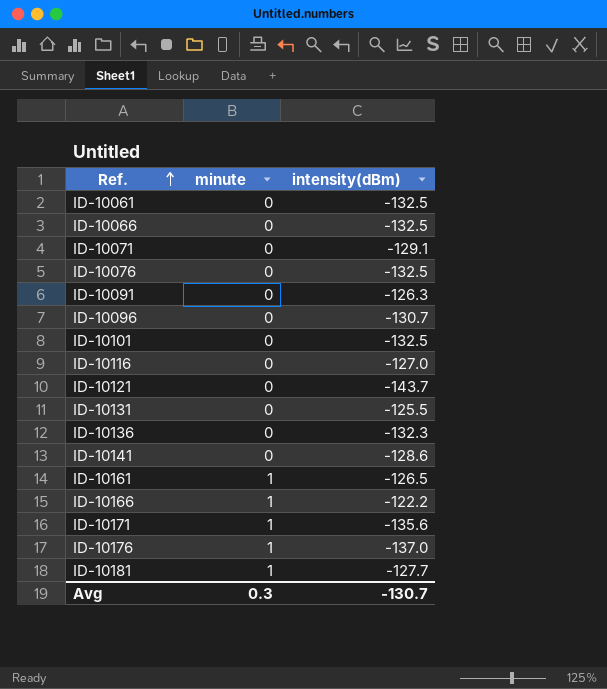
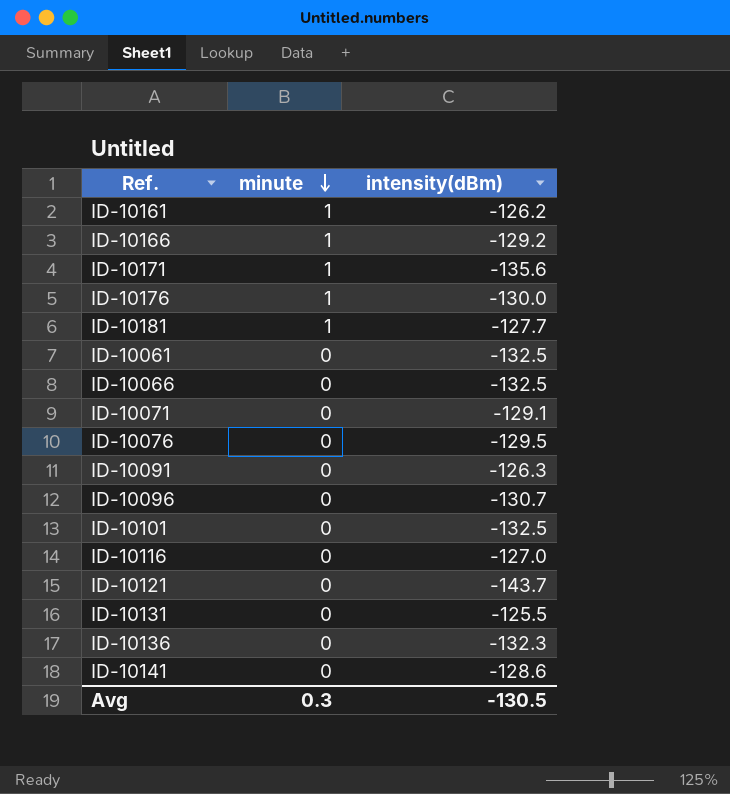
row order: Ref. ascending -> minute descending
ID-10161 | intensity(dBm): -126.5 -> -126.2
ID-10166 | intensity(dBm): -122.2 -> -129.2
ID-10176 | intensity(dBm): -137.0 -> -130.0
ID-10076 | intensity(dBm): -132.5 -> -129.5
Avg | intensity(dBm): -130.7 -> -130.5

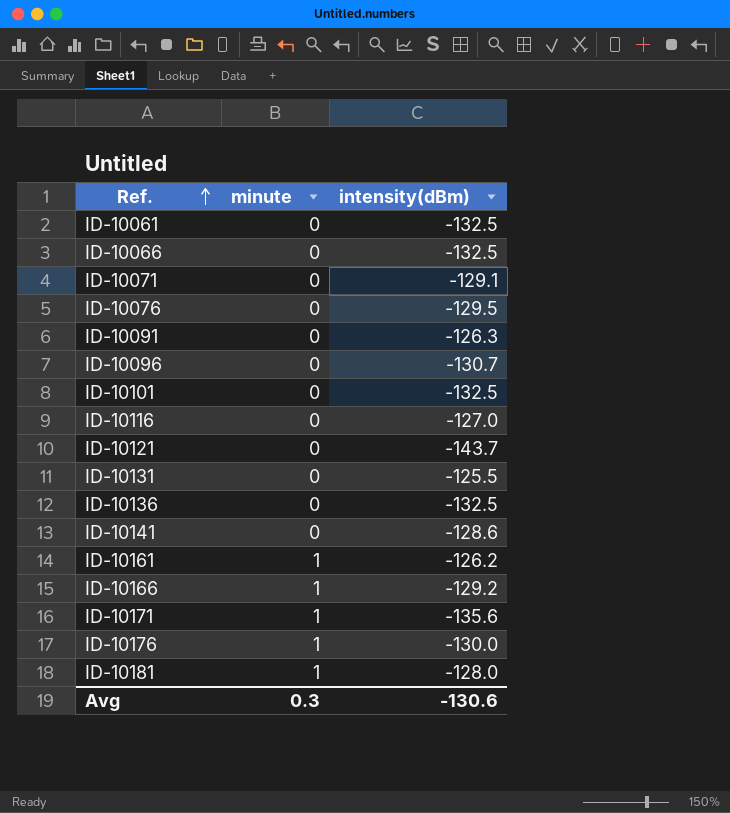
row order: minute descending -> Ref. ascending
ID-10136 | intensity(dBm): -132.3 -> -132.5
ID-10181 | intensity(dBm): -127.7 -> -128.0
Avg | intensity(dBm): -130.5 -> -130.6

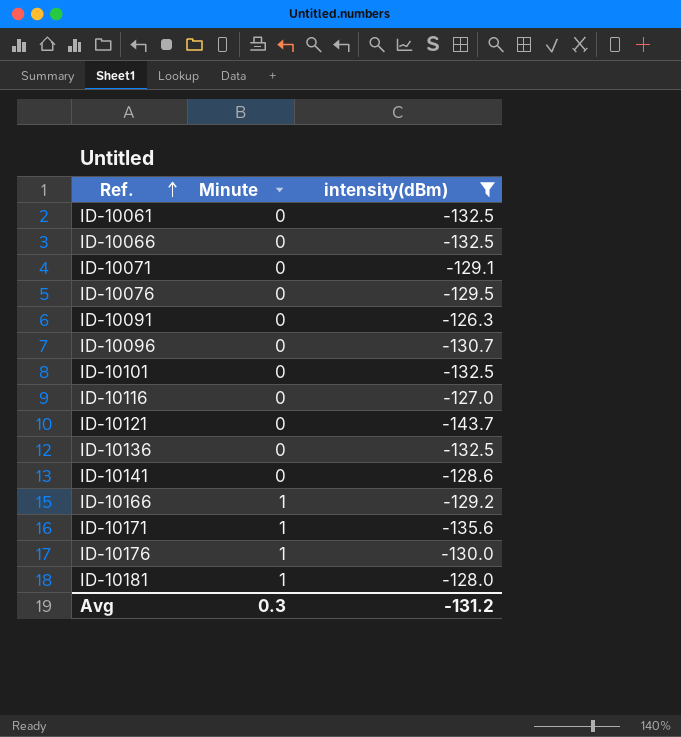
filter: none -> intensity(dBm) <= -126.3
column name: minute -> Minute
Avg | intensity(dBm): -130.6 -> -131.2

